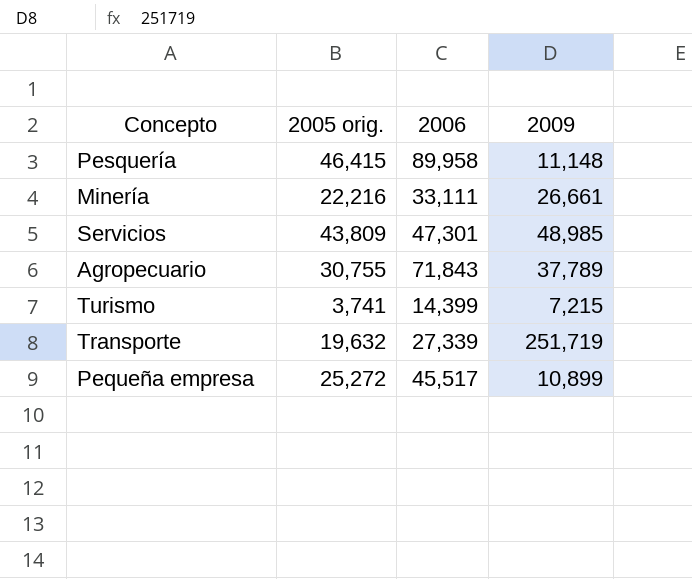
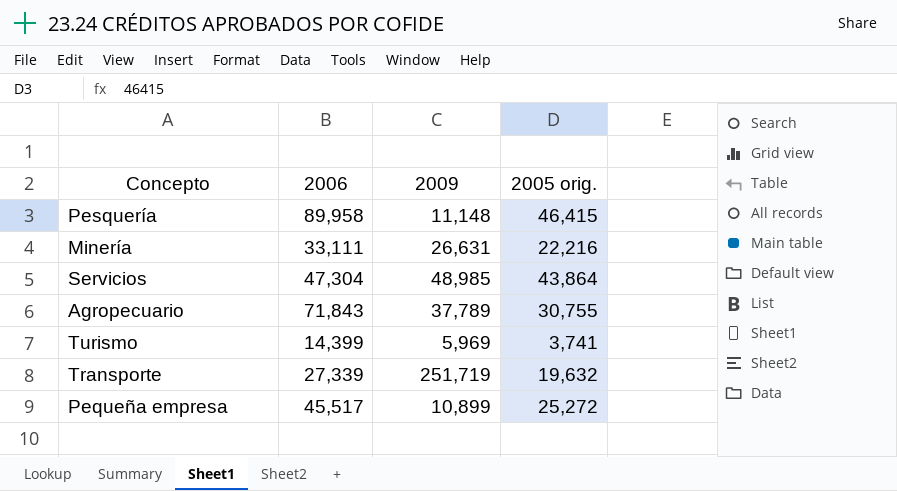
column 2005 orig. | position: 2 -> 4
Minería | 2009: 26,661 -> 26,631
Servicios | 2006: 47,301 -> 47,304
Servicios | 2005 orig.: 43,809 -> 43,864
Turismo | 2009: 7,215 -> 5,969

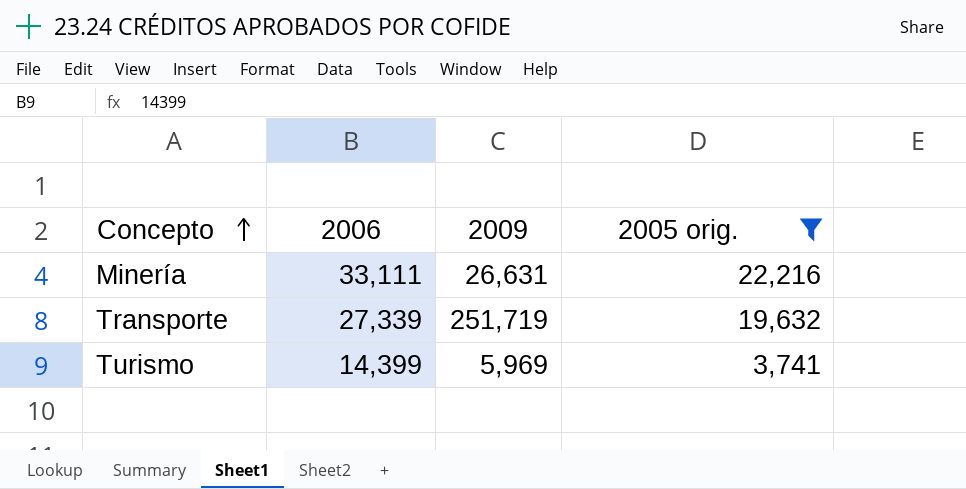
filter: none -> 2005 orig. <= 22,216
row order: none -> Concepto ascending

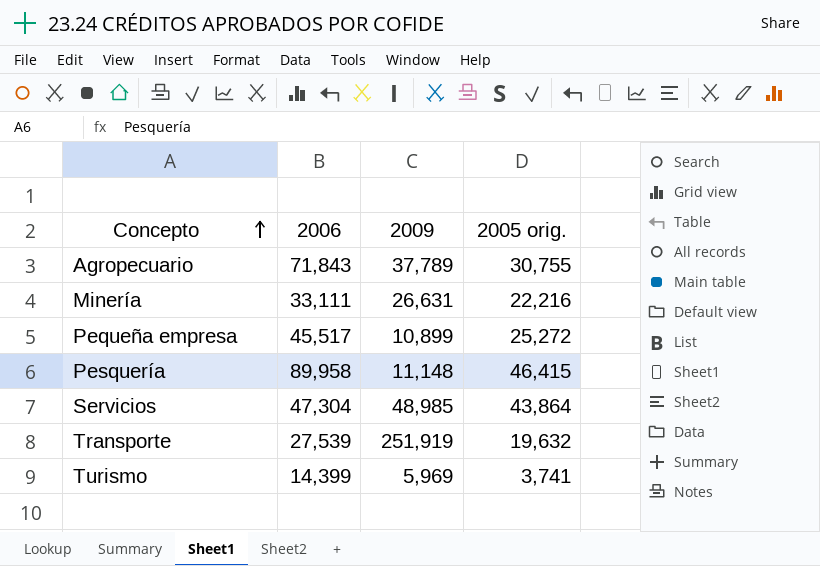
filter: 2005 orig. <= 22,216 -> none
Transporte | 2006: 27,339 -> 27,539
Transporte | 2009: 251,719 -> 251,919

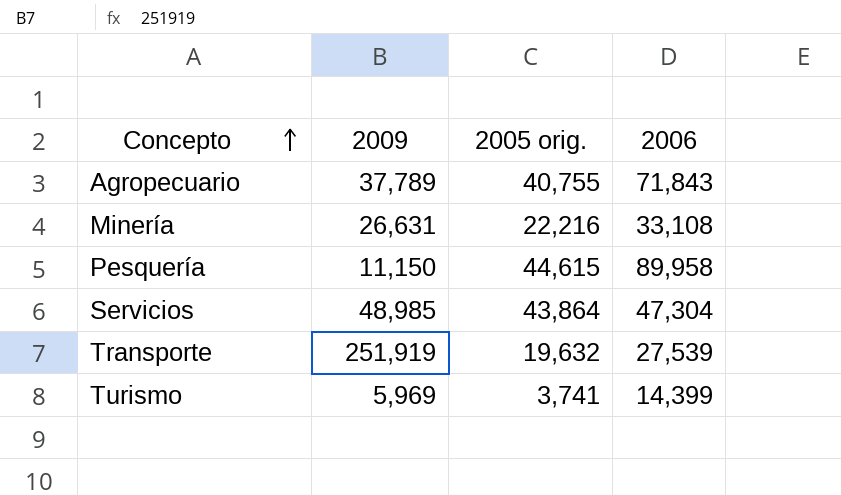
column 2006 | position: 2 -> 4
row Pequeña empresa: 45,517 | 10,899 | 25,272 -> none
Agropecuario | 2005 orig.: 30,755 -> 40,755
Minería | 2006: 33,111 -> 33,108
Pesquería | 2009: 11,148 -> 11,150
Pesquería | 2005 orig.: 46,415 -> 44,615

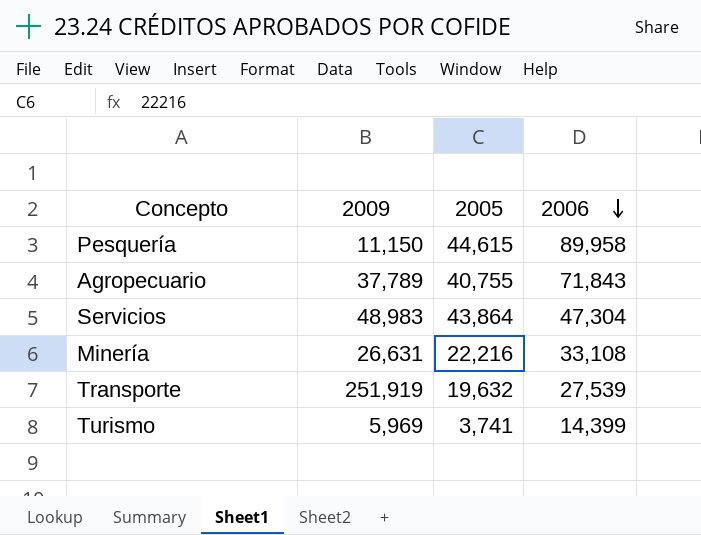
row order: Concepto ascending -> 2006 descending
column name: 2005 orig. -> 2005
Servicios | 2009: 48,985 -> 48,983

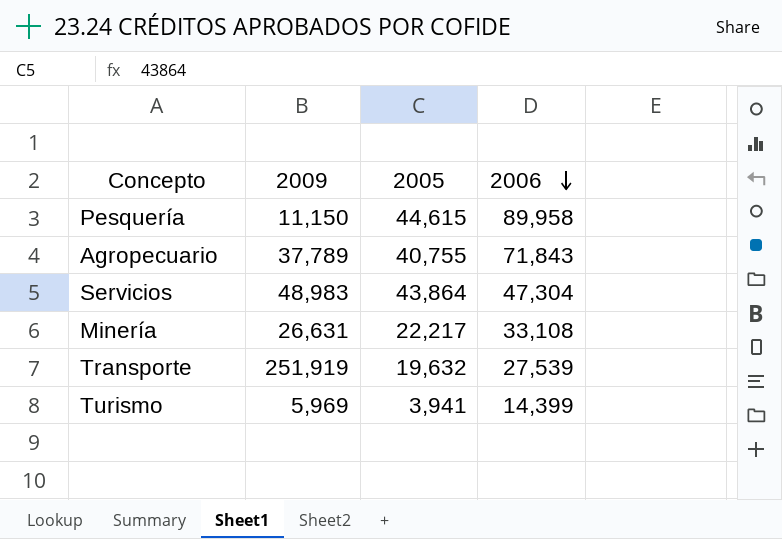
Minería | 2005: 22,216 -> 22,217
Turismo | 2005: 3,741 -> 3,941

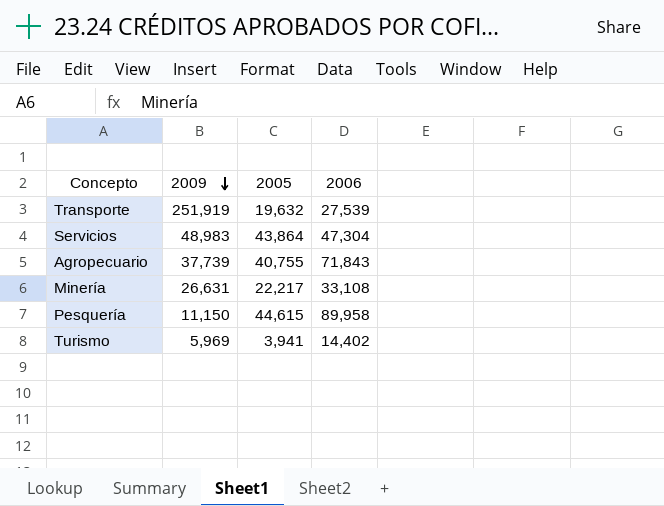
row order: 2006 descending -> 2009 descending
Agropecuario | 2009: 37,789 -> 37,739
Turismo | 2006: 14,399 -> 14,402

